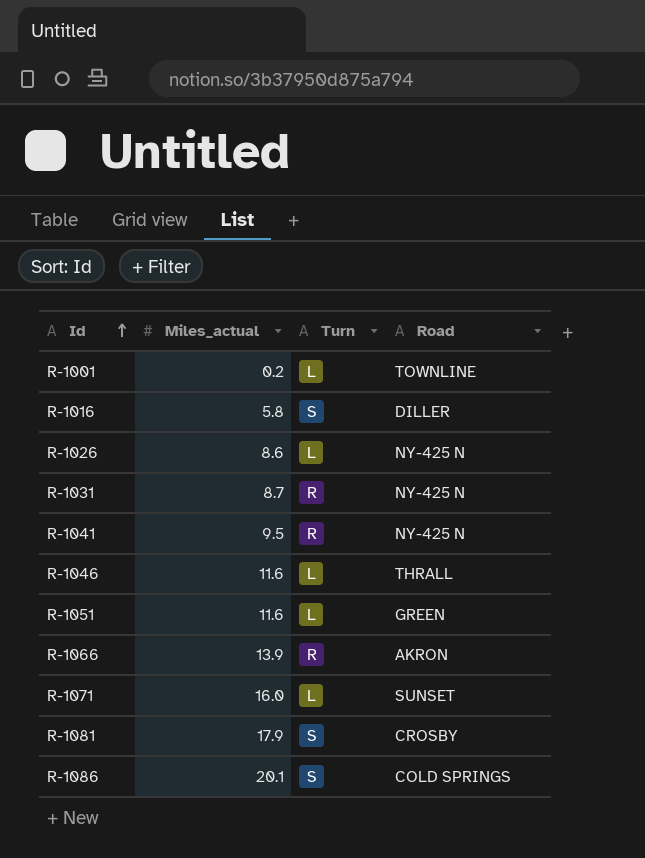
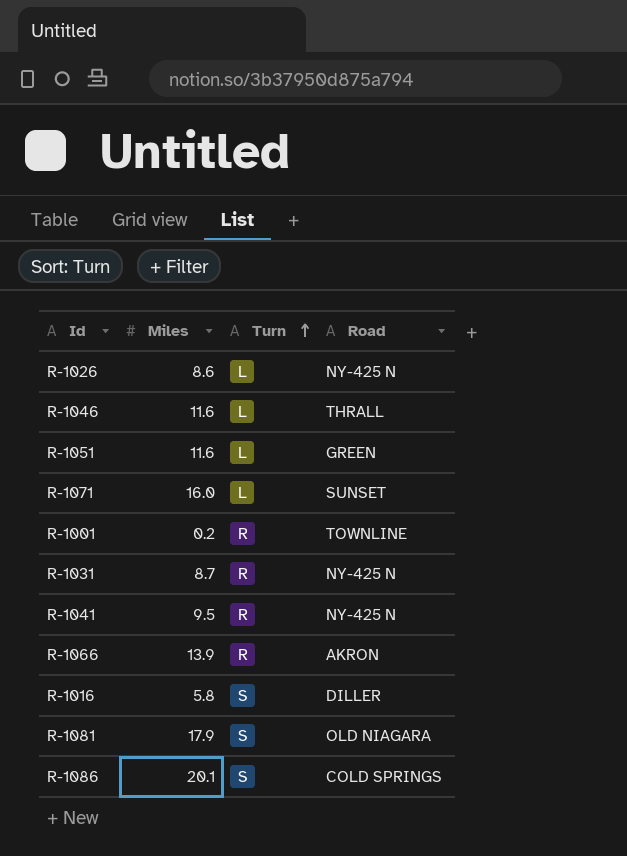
row order: Id ascending -> Turn ascending
column name: Miles_actual -> Miles
R-1001 | Turn: L -> R
R-1081 | Road: CROSBY -> OLD NIAGARA

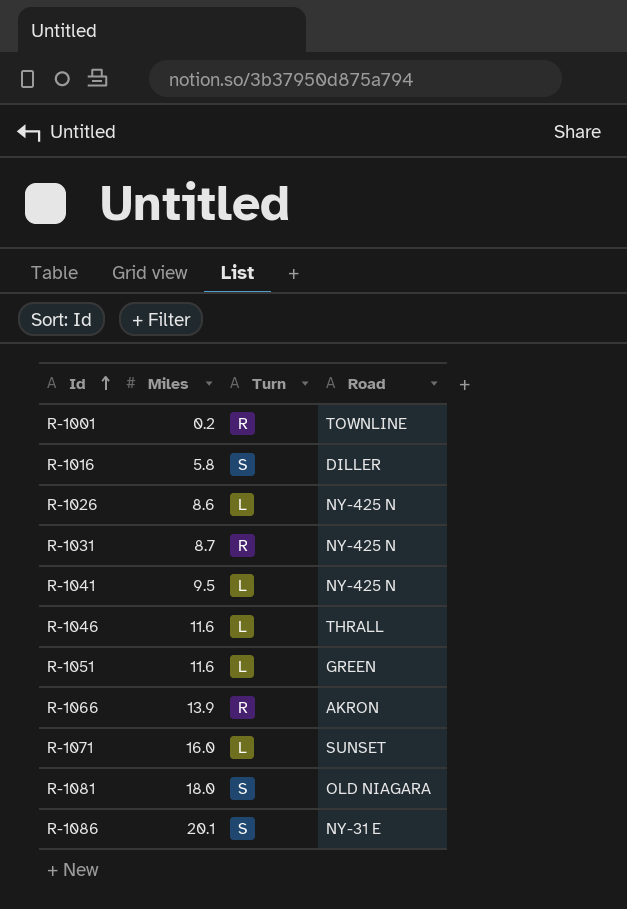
row order: Turn ascending -> Id ascending
R-1041 | Turn: R -> L
R-1081 | Miles: 17.9 -> 18.0
R-1086 | Road: COLD SPRINGS -> NY-31 E

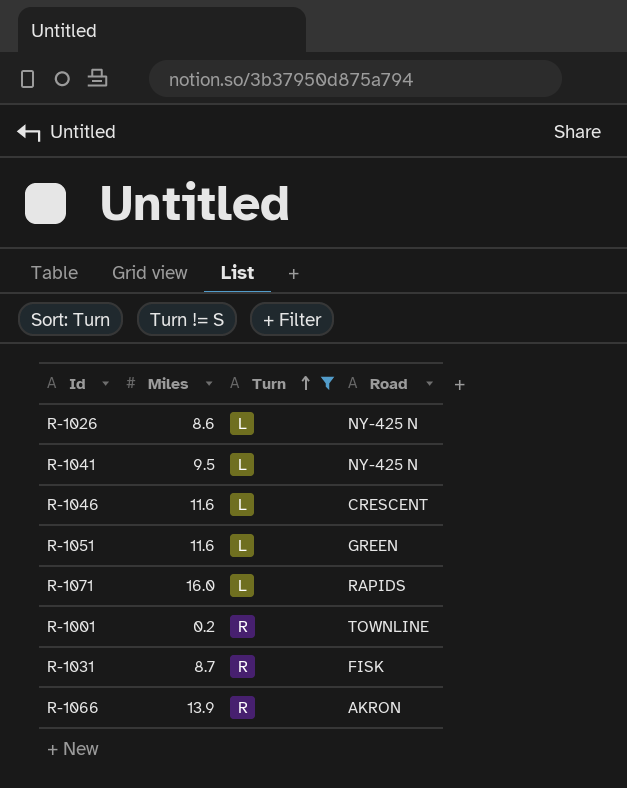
filter: none -> Turn != S
row order: Id ascending -> Turn ascending
R-1046 | Road: THRALL -> CRESCENT
R-1071 | Road: SUNSET -> RAPIDS
R-1031 | Road: NY-425 N -> FISK

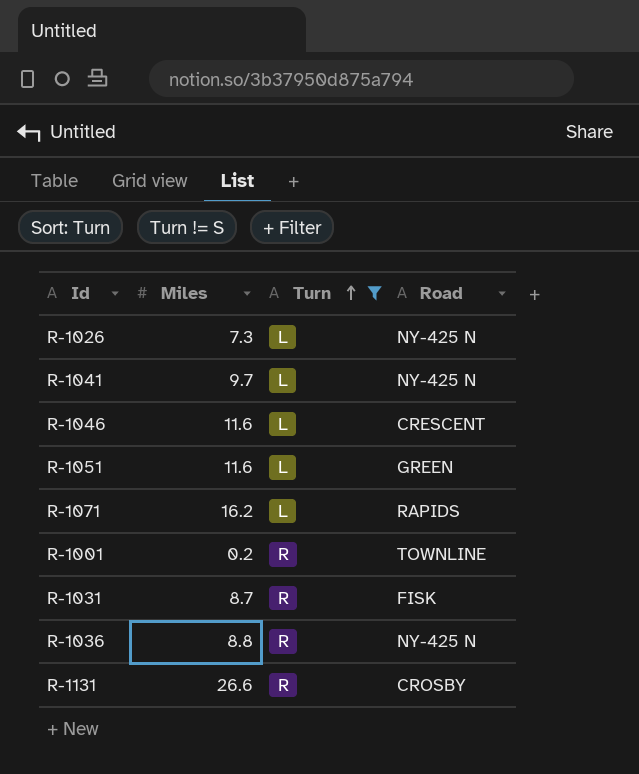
row R-1066: 13.9 | R | AKRON -> none
R-1026 | Miles: 8.6 -> 7.3
R-1041 | Miles: 9.5 -> 9.7
R-1071 | Miles: 16.0 -> 16.2
row R-1036: none -> 8.8 | R | NY-425 N
row R-1131: none -> 26.6 | R | CROSBY

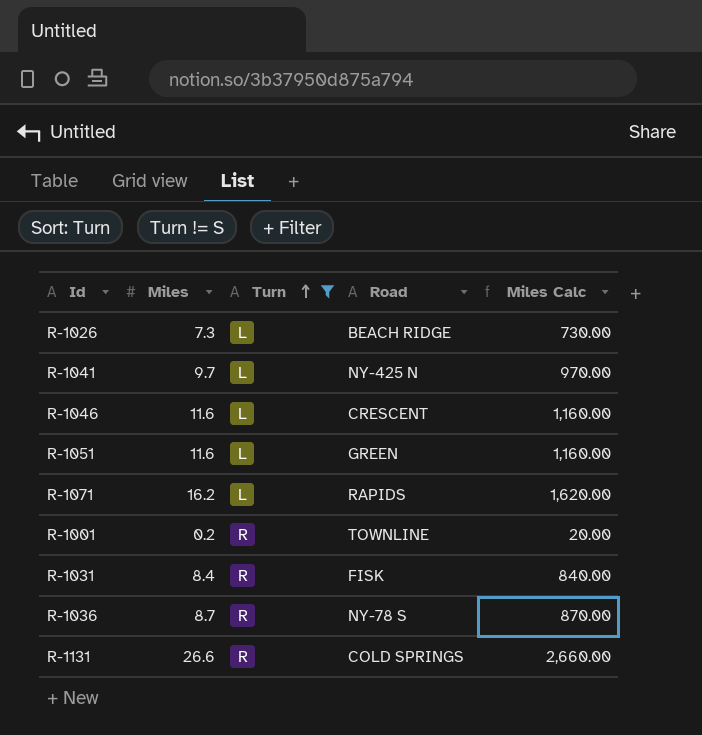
column Miles Calc | formula: none -> [Miles] * 100
R-1026 | Road: NY-425 N -> BEACH RIDGE
R-1031 | Miles: 8.7 -> 8.4
R-1036 | Miles: 8.8 -> 8.7
R-1036 | Road: NY-425 N -> NY-78 S
R-1131 | Road: CROSBY -> COLD SPRINGS

